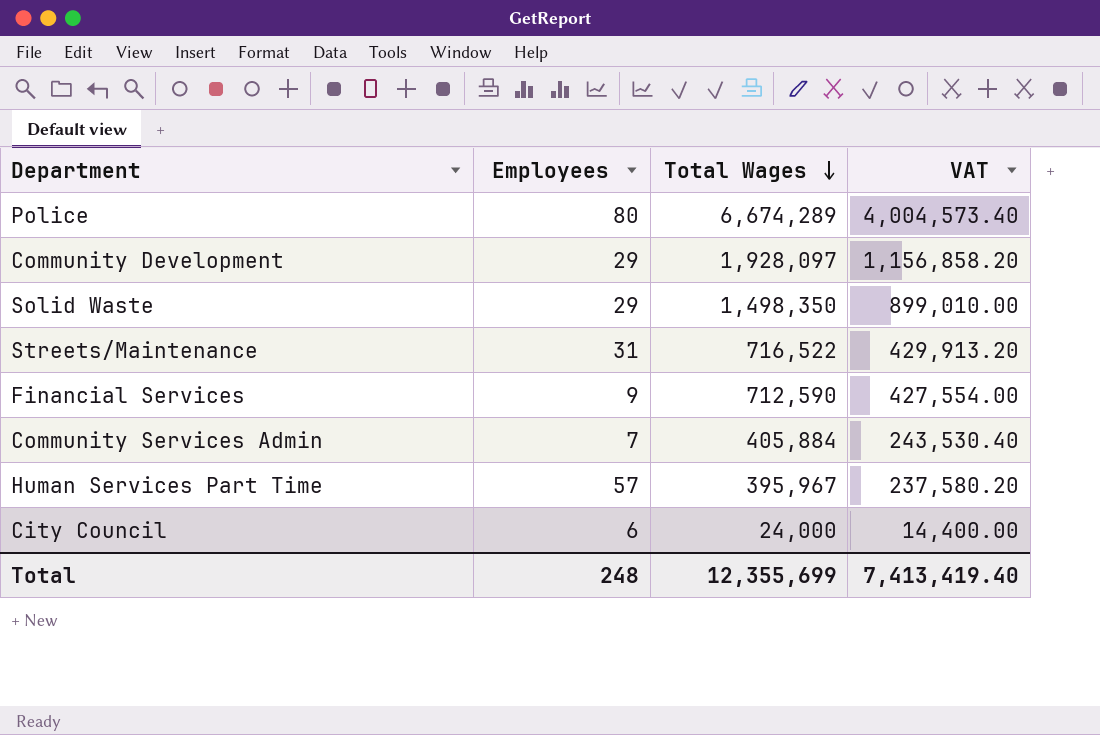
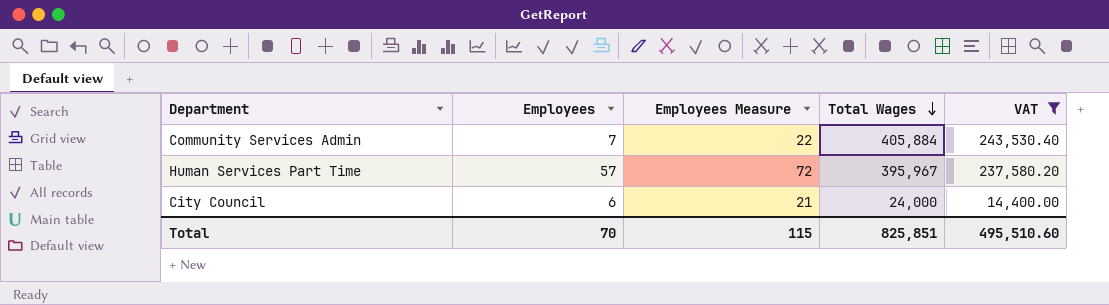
filter: none -> VAT <= 243,530.40
column Employees Measure | formula: none -> [Employees] + 15
Total | Employees: 248 -> 70
Total | Total Wages: 12,355,699 -> 825,851
Total | VAT: 7,413,419.40 -> 495,510.60

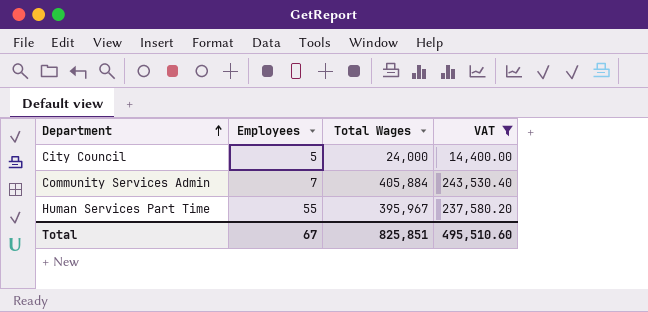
row order: Total Wages descending -> Department ascending
column Employees Measure | formula: [Employees] + 15 -> none
City Council | Employees: 6 -> 5
Human Services Part Time | Employees: 57 -> 55
Total | Employees: 70 -> 67

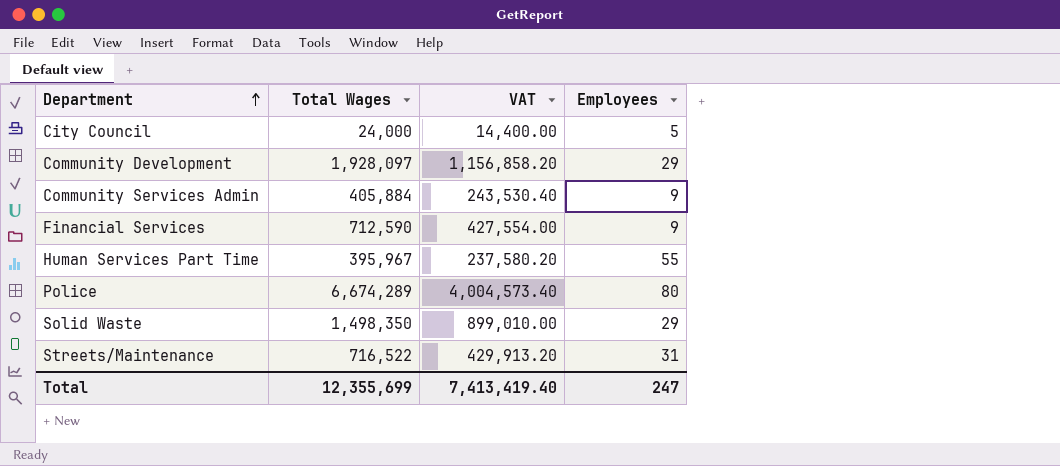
filter: VAT <= 243,530.40 -> none
column Employees | position: 2 -> 4
Community Services Admin | Employees: 7 -> 9
Total | Total Wages: 825,851 -> 12,355,699
Total | VAT: 495,510.60 -> 7,413,419.40
Total | Employees: 67 -> 247

